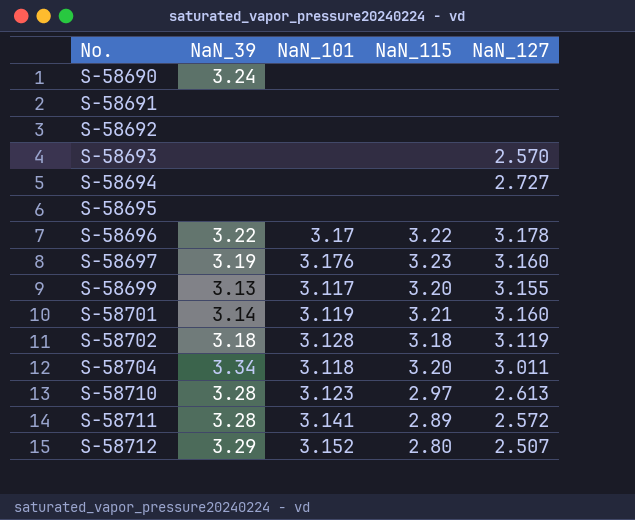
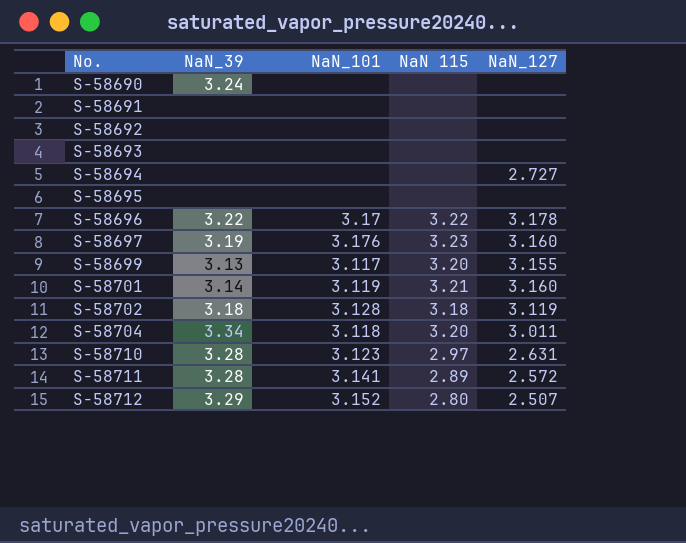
column name: NaN_115 -> NaN 115
S-58693 | NaN_127: 2.570 -> none
S-58710 | NaN_127: 2.613 -> 2.631

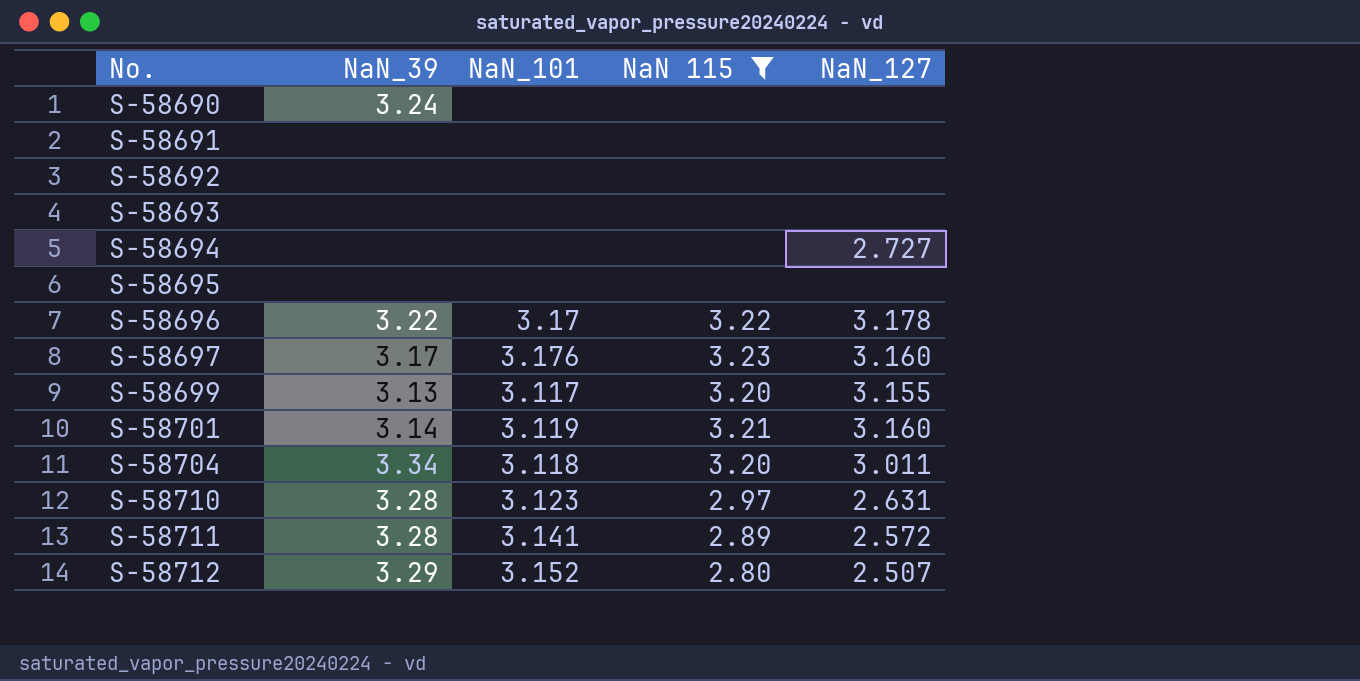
filter: none -> NaN 115 != 3.18
S-58697 | NaN_39: 3.19 -> 3.17

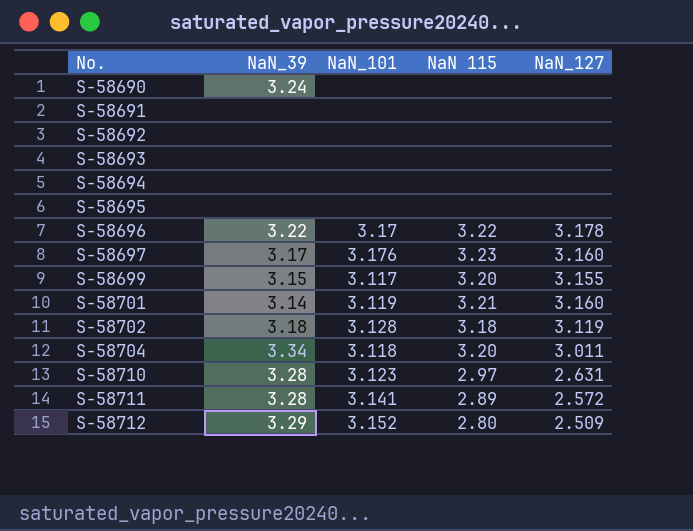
filter: NaN 115 != 3.18 -> none
S-58694 | NaN_127: 2.727 -> none
S-58699 | NaN_39: 3.13 -> 3.15
S-58712 | NaN_127: 2.507 -> 2.509

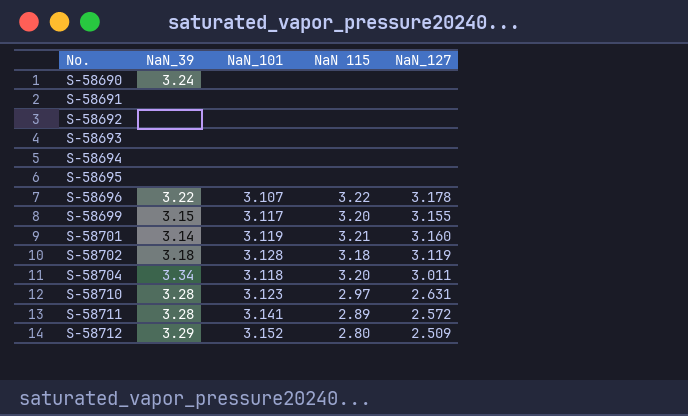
row S-58697: 3.17 | 3.176 | 3.23 | 3.160 -> none
S-58696 | NaN_101: 3.17 -> 3.107

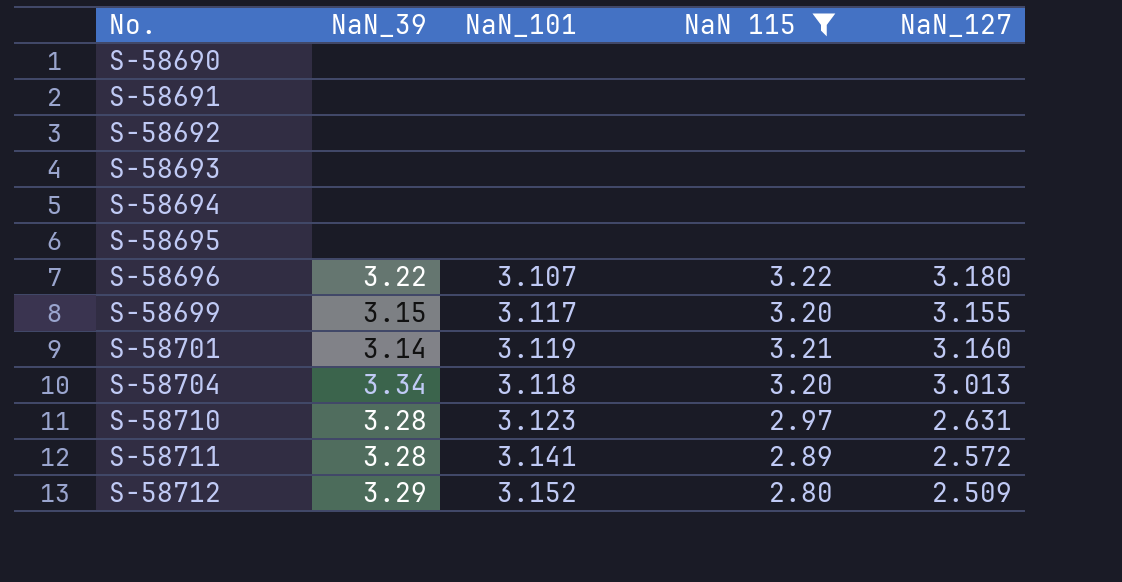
filter: none -> NaN 115 != 3.18
S-58690 | NaN_39: 3.24 -> none
S-58696 | NaN_127: 3.178 -> 3.180
S-58704 | NaN_127: 3.011 -> 3.013

